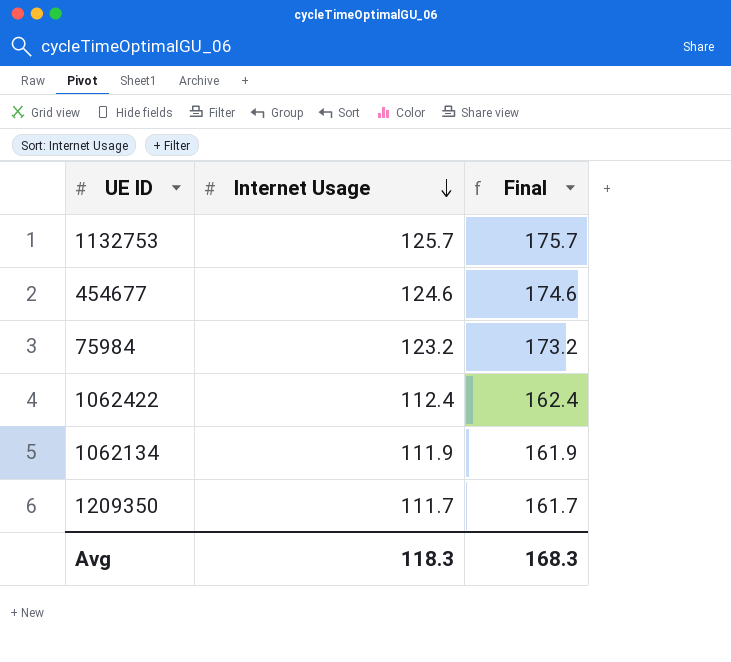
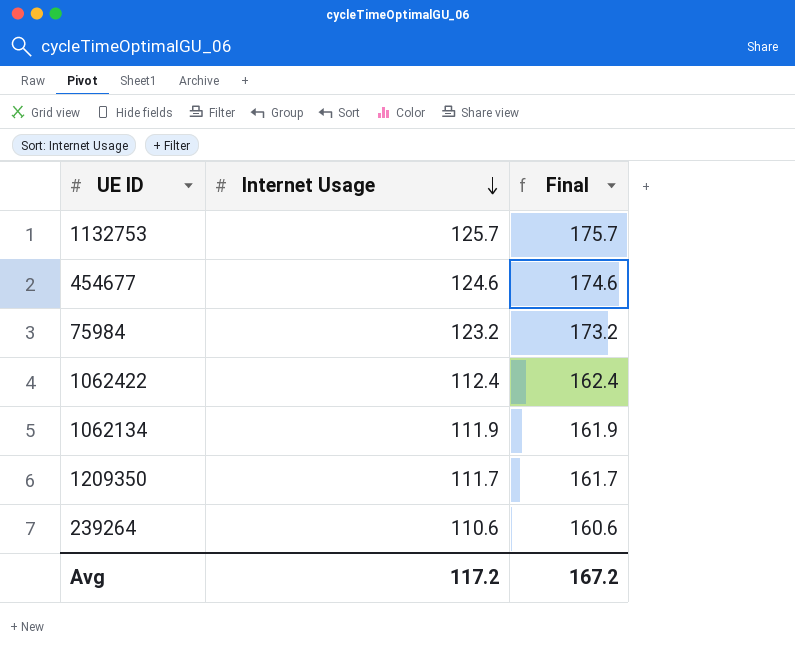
row 239264: none -> 110.6 | 160.6
Avg | Internet Usage: 118.3 -> 117.2
Avg | Final: 168.3 -> 167.2

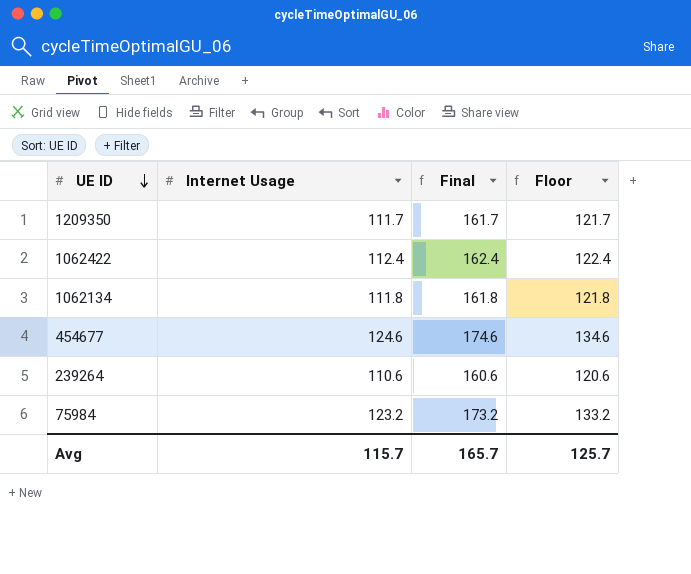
row order: Internet Usage descending -> UE ID descending
column Floor | formula: none -> [Internet Usage] + 10
row 1132753: 125.7 | 175.7 -> none
1062134 | Internet Usage: 111.9 -> 111.8
1062134 | Final: 161.9 -> 161.8
Avg | Internet Usage: 117.2 -> 115.7
Avg | Final: 167.2 -> 165.7

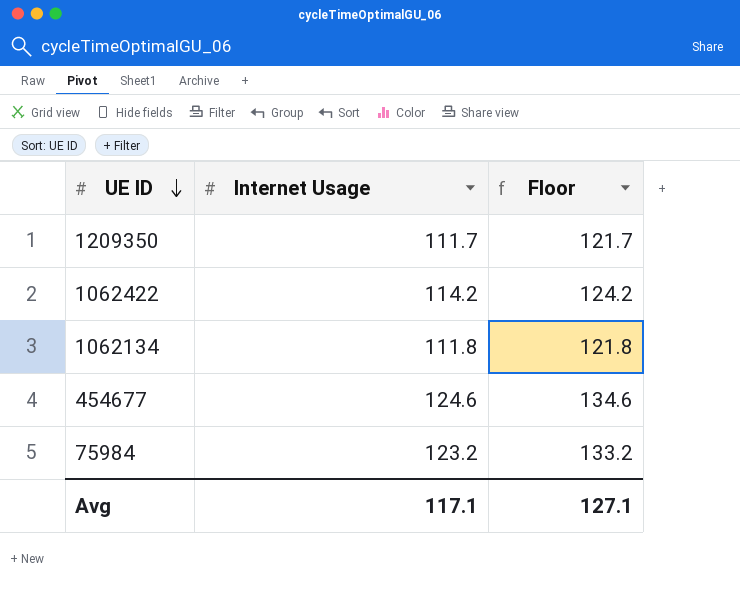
column Final | formula: [Internet Usage] + 50 -> none
row 239264: 110.6 | 160.6 | 120.6 -> none
1062422 | Internet Usage: 112.4 -> 114.2
1062422 | Floor: 122.4 -> 124.2
Avg | Internet Usage: 115.7 -> 117.1
Avg | Floor: 125.7 -> 127.1

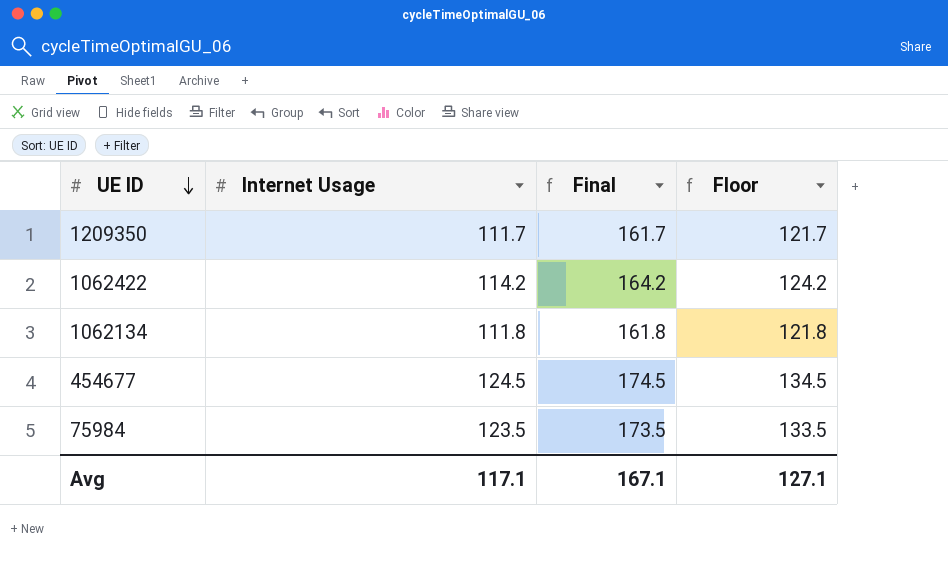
column Final | formula: none -> [Internet Usage] + 50
454677 | Internet Usage: 124.6 -> 124.5
454677 | Floor: 134.6 -> 134.5
75984 | Internet Usage: 123.2 -> 123.5
75984 | Floor: 133.2 -> 133.5

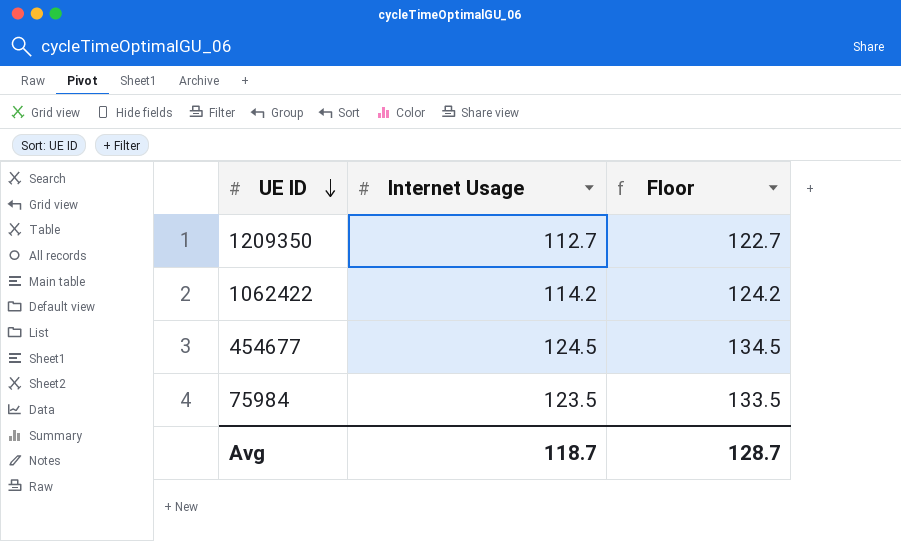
column Final | formula: [Internet Usage] + 50 -> none
row 1062134: 111.8 | 161.8 | 121.8 -> none
1209350 | Internet Usage: 111.7 -> 112.7
1209350 | Floor: 121.7 -> 122.7
Avg | Internet Usage: 117.1 -> 118.7
Avg | Floor: 127.1 -> 128.7

